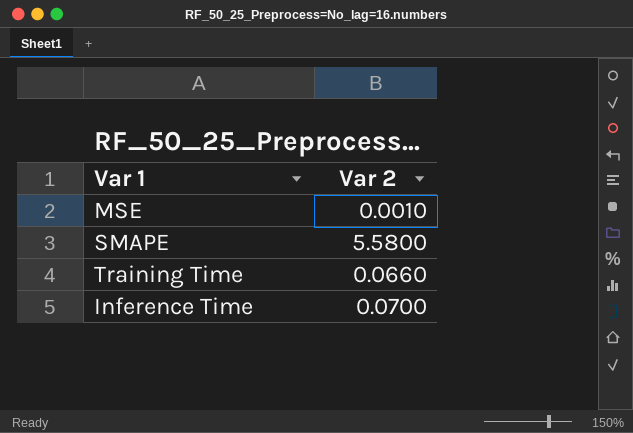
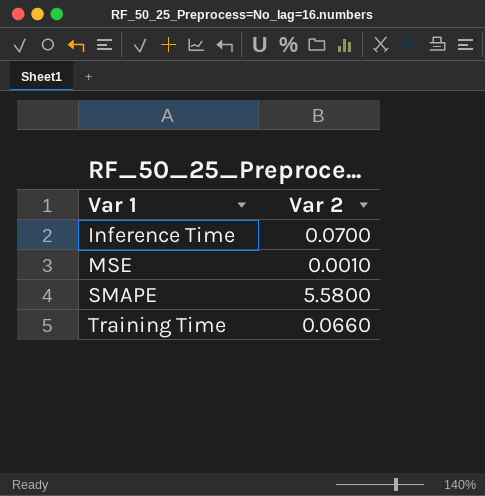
row order: none -> Var 1 ascending

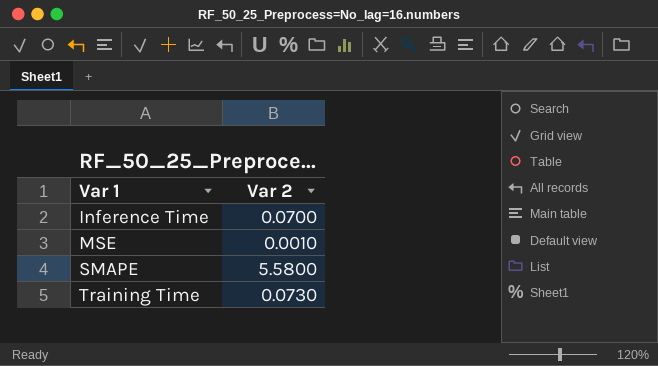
Training Time | Var 2: 0.0660 -> 0.0730

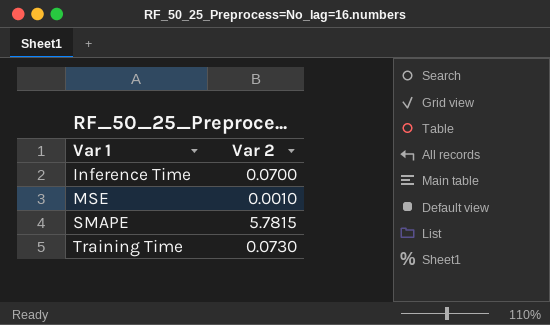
SMAPE | Var 2: 5.5800 -> 5.7815

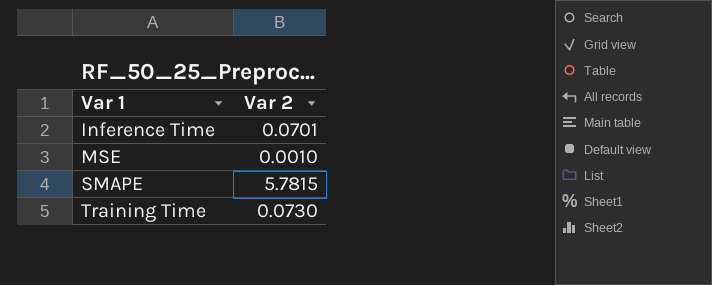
Inference Time | Var 2: 0.0700 -> 0.0701

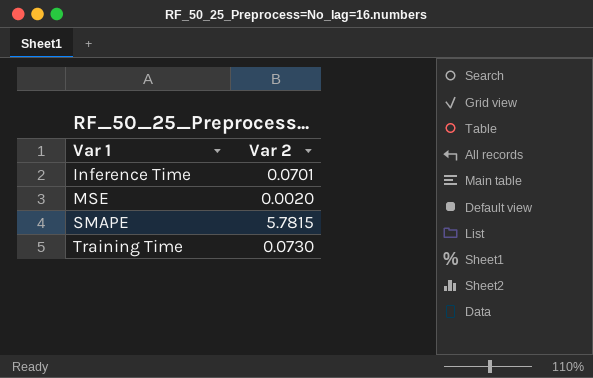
MSE | Var 2: 0.0010 -> 0.0020

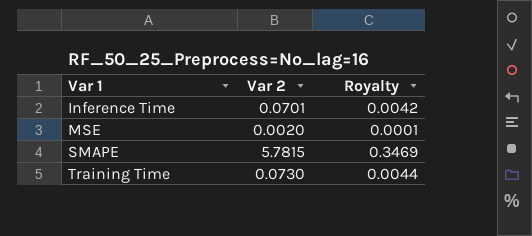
column Royalty | formula: none -> [Var 2] * 0.06

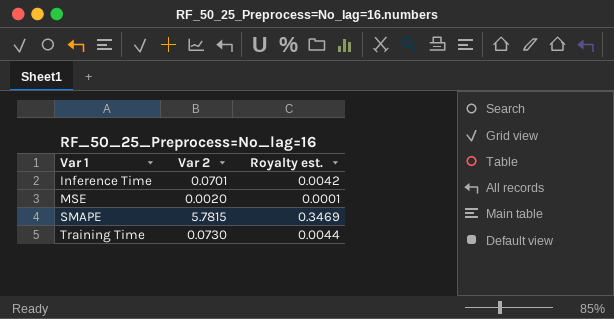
column name: Royalty -> Royalty est.

